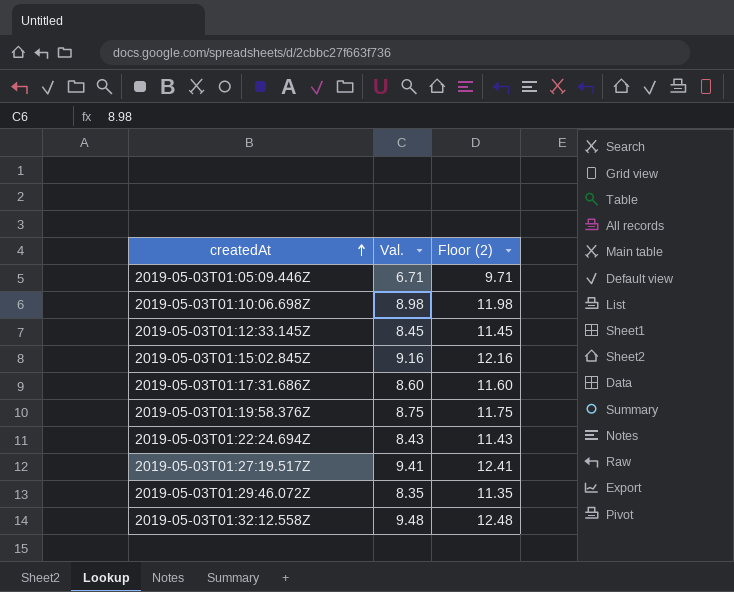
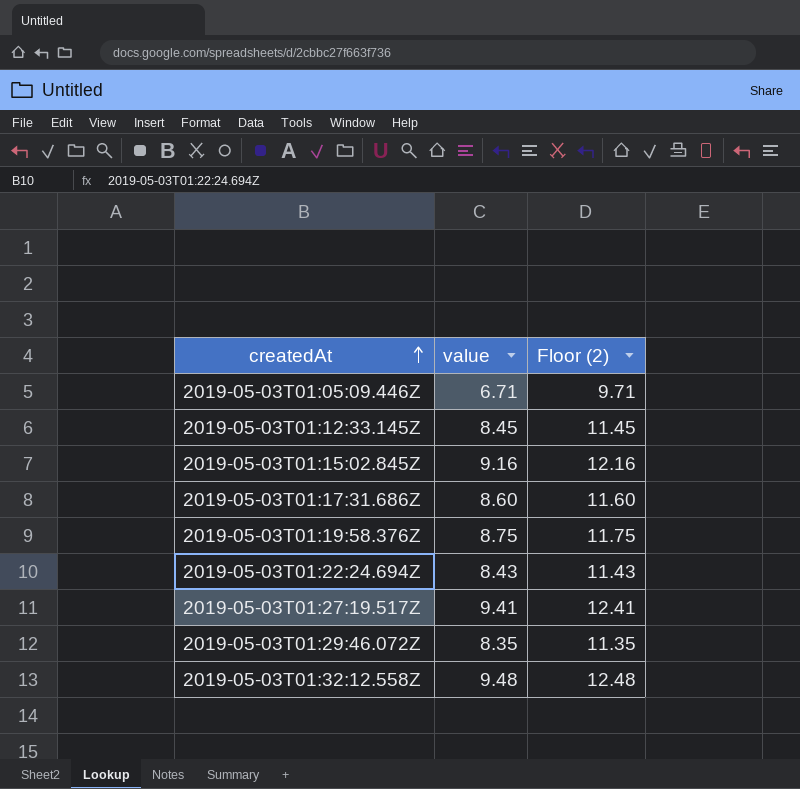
column name: Val. -> value
row 2019-05-03T01:10:06.698Z: 8.98 | 11.98 -> none

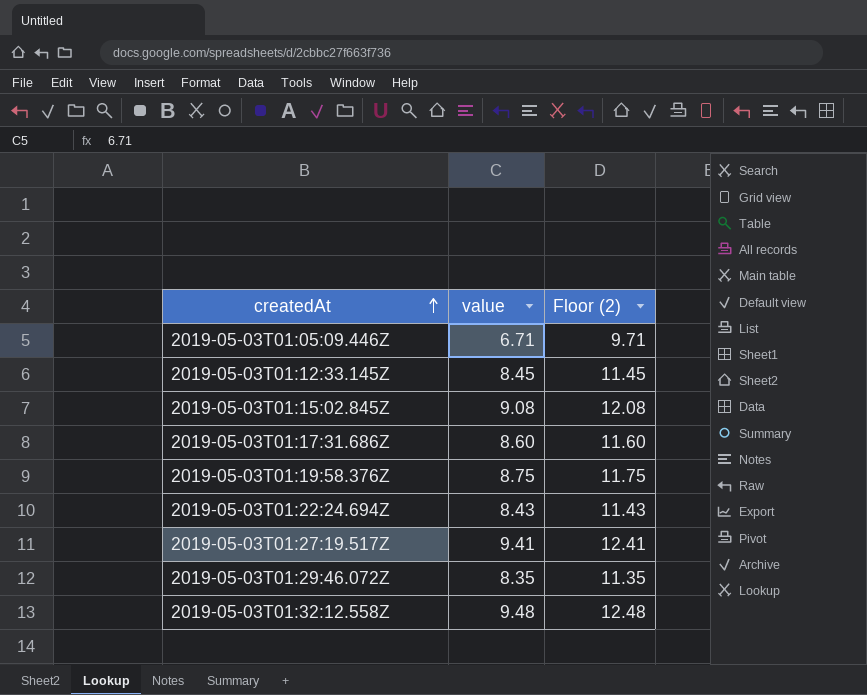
2019-05-03T01:15:02.845Z | value: 9.16 -> 9.08
2019-05-03T01:15:02.845Z | Floor (2): 12.16 -> 12.08

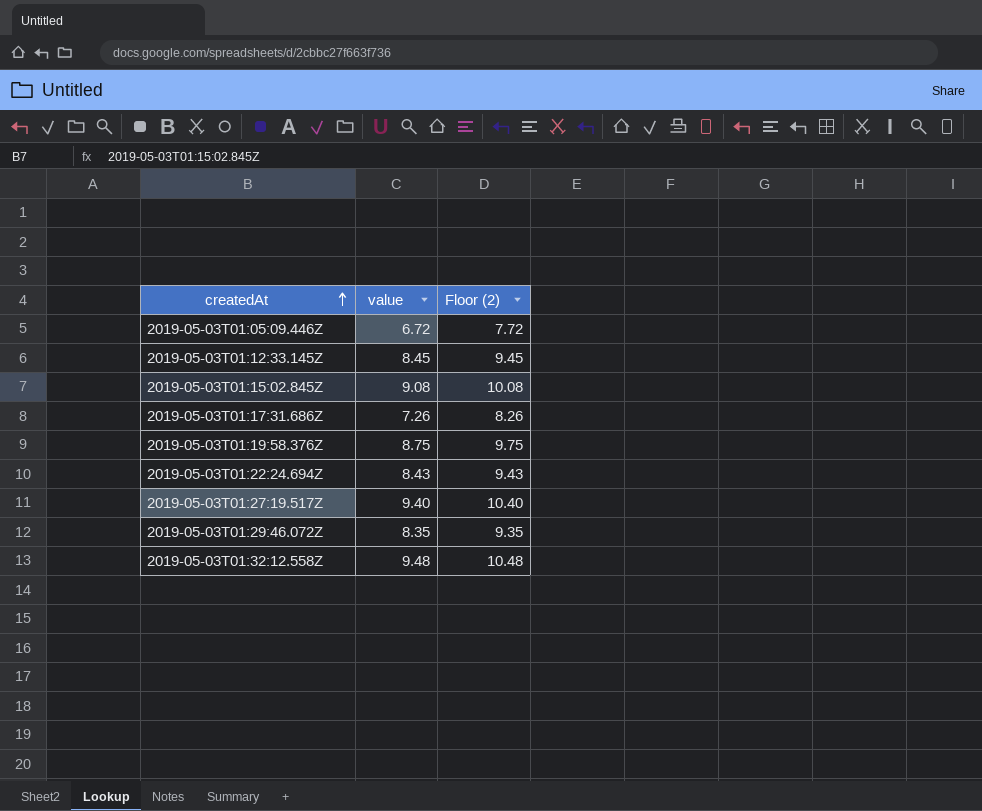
column Floor (2) | formula: [value] + 3 -> [value] + 1
2019-05-03T01:05:09.446Z | value: 6.71 -> 6.72
2019-05-03T01:17:31.686Z | value: 8.60 -> 7.26
2019-05-03T01:27:19.517Z | value: 9.41 -> 9.40

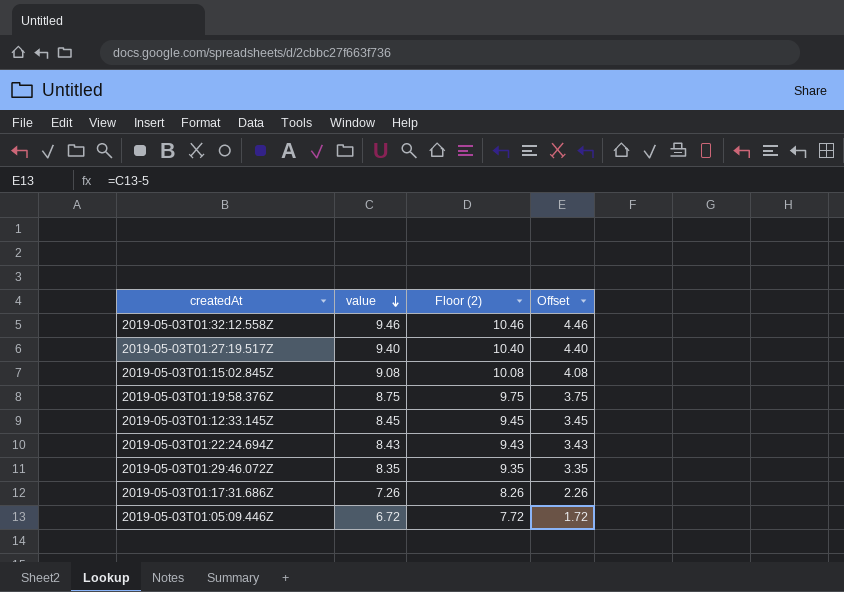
row order: createdAt ascending -> value descending
column Offset | formula: none -> [value] - 5
2019-05-03T01:32:12.558Z | value: 9.48 -> 9.46
2019-05-03T01:32:12.558Z | Floor (2): 10.48 -> 10.46

